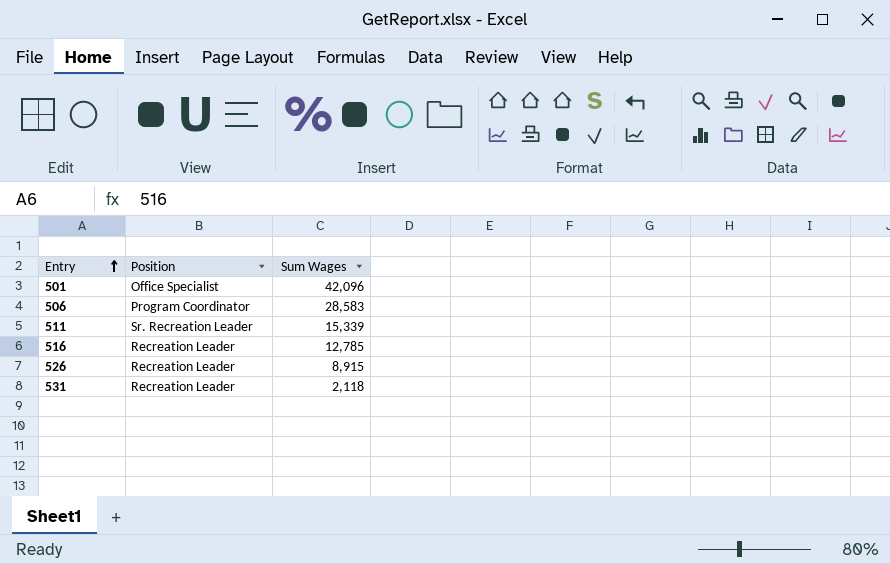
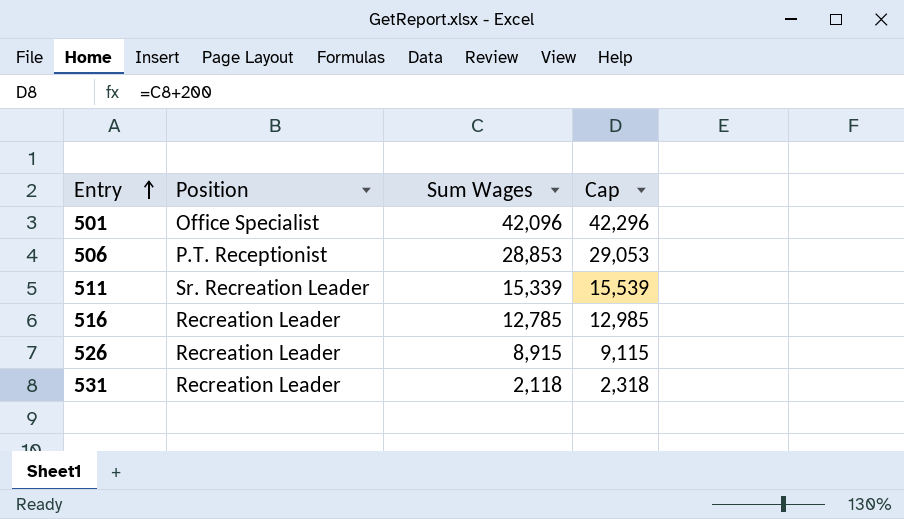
column Cap | formula: none -> [Sum Wages] + 200
506 | Position: Program Coordinator -> P.T. Receptionist
506 | Sum Wages: 28,583 -> 28,853

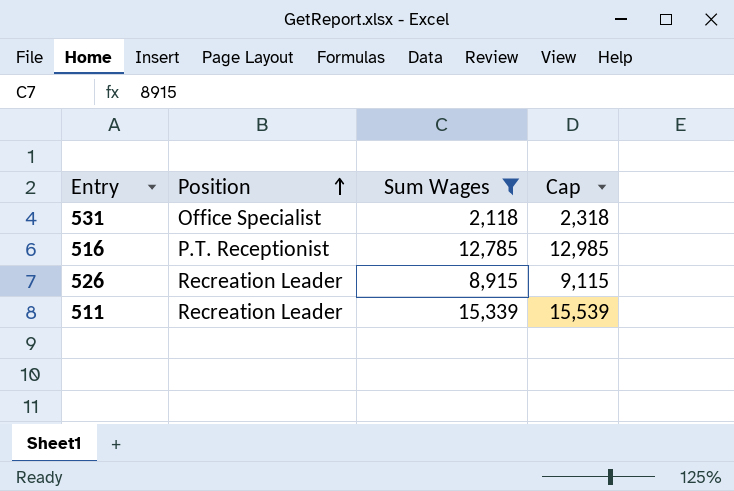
filter: none -> Sum Wages <= 15,339
row order: Entry ascending -> Position ascending
531 | Position: Recreation Leader -> Office Specialist
516 | Position: Recreation Leader -> P.T. Receptionist
511 | Position: Sr. Recreation Leader -> Recreation Leader

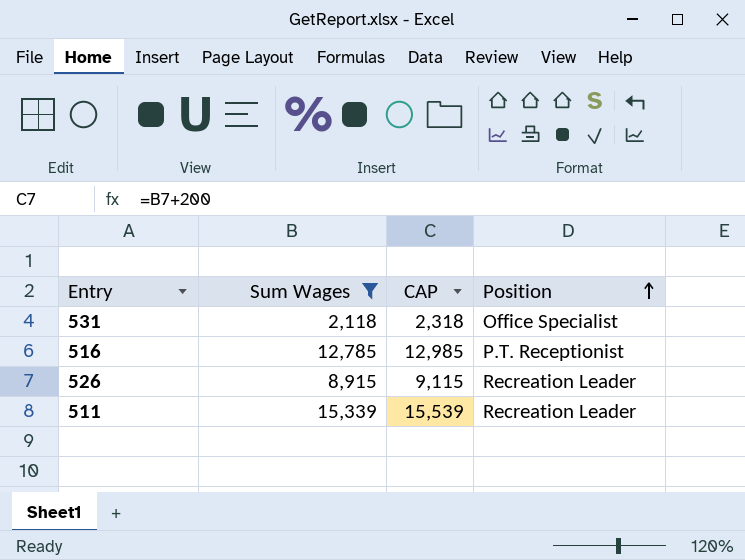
column name: Cap -> CAP
column Position | position: 2 -> 4

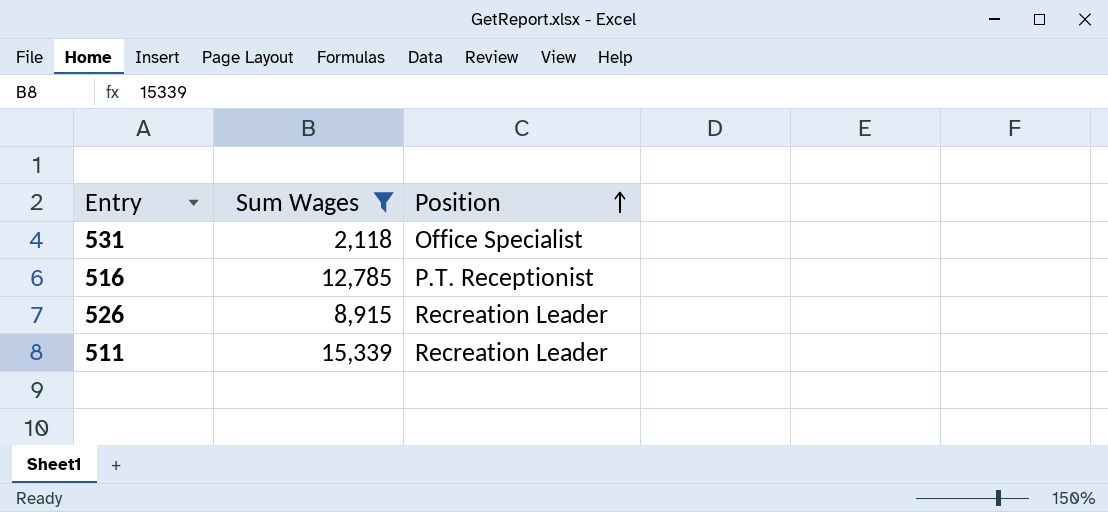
column CAP | formula: [Sum Wages] + 200 -> none

